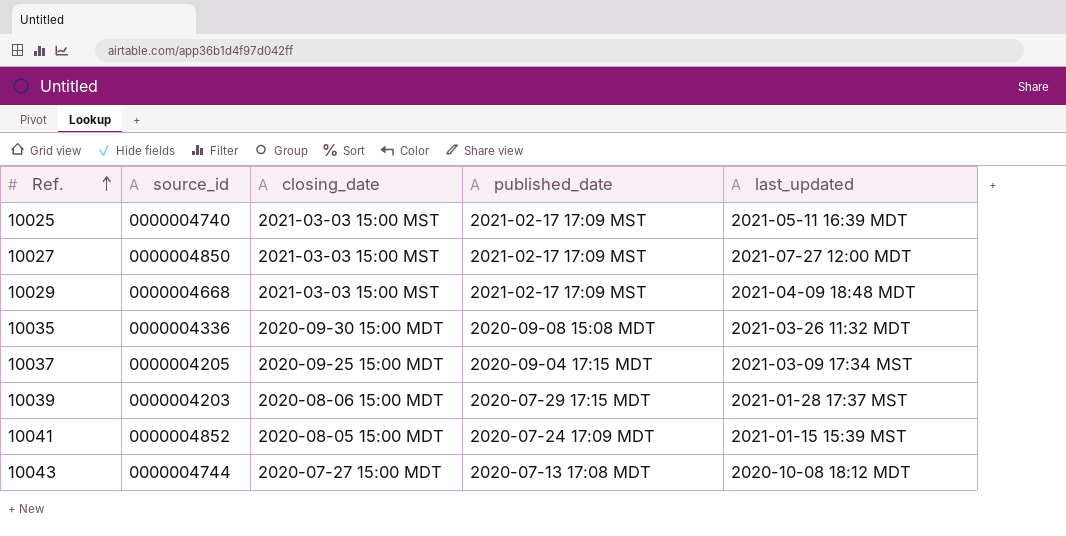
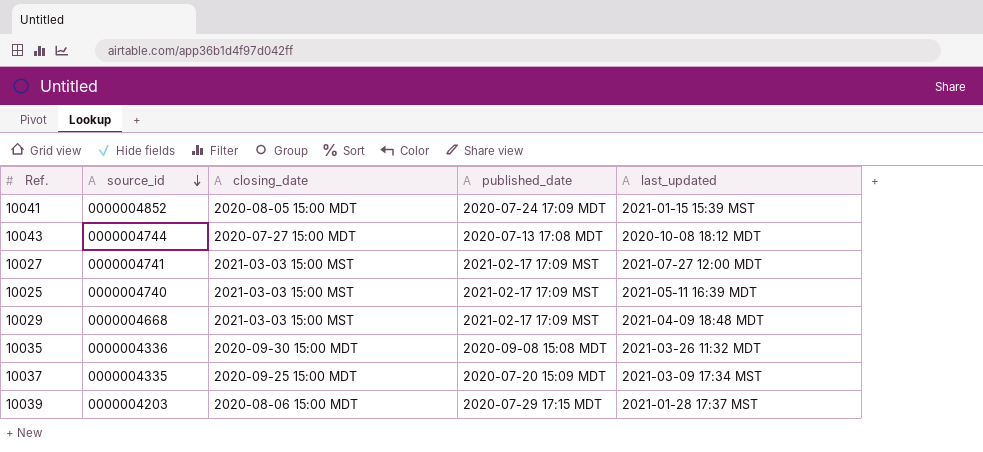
row order: Ref. ascending -> source_id descending
10027 | source_id: 0000004850 -> 0000004741
10037 | source_id: 0000004205 -> 0000004335
10037 | published_date: 2020-09-04 17:15 MDT -> 2020-07-20 15:09 MDT

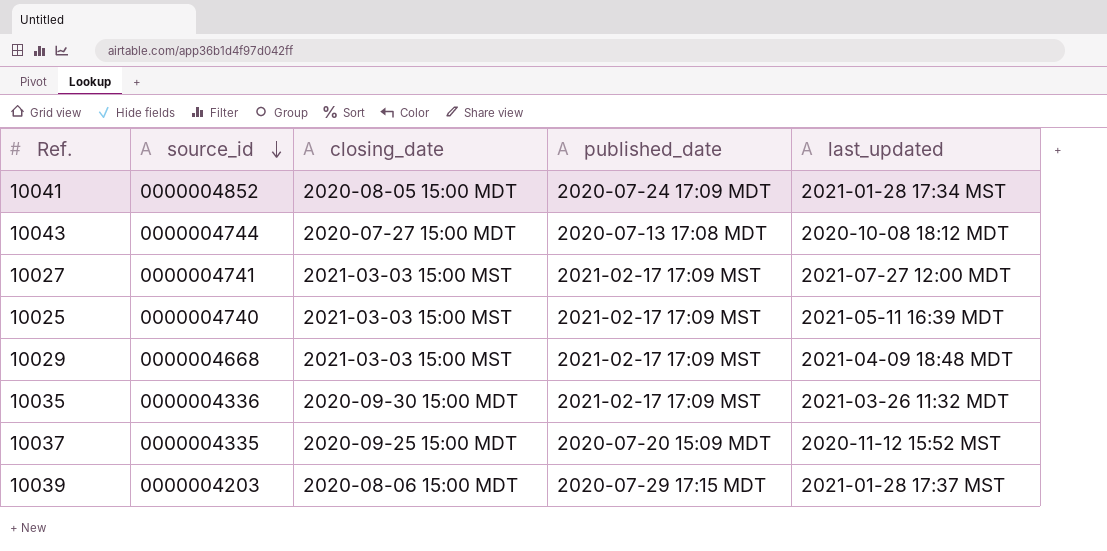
10041 | last_updated: 2021-01-15 15:39 MST -> 2021-01-28 17:34 MST
10035 | published_date: 2020-09-08 15:08 MDT -> 2021-02-17 17:09 MST
10037 | last_updated: 2021-03-09 17:34 MST -> 2020-11-12 15:52 MST

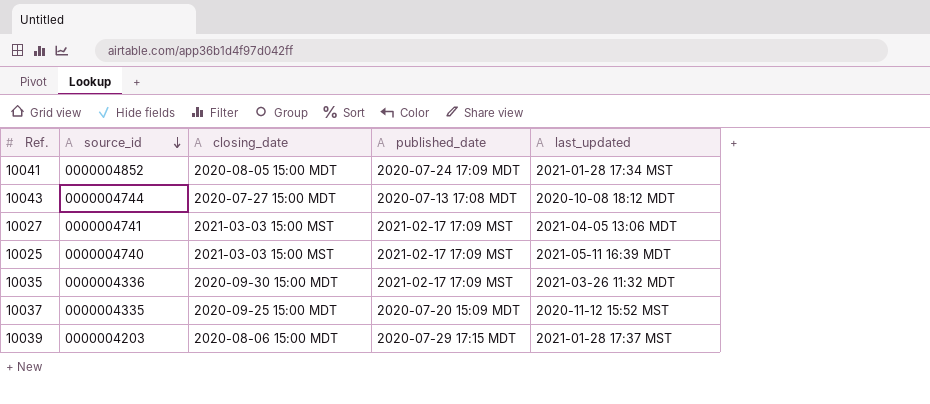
row 10029: 0000004668 | 2021-03-03 15:00 MST | 2021-02-17 17:09 MST | 2021-04-09 18:48 MDT -> none
10027 | last_updated: 2021-07-27 12:00 MDT -> 2021-04-05 13:06 MDT

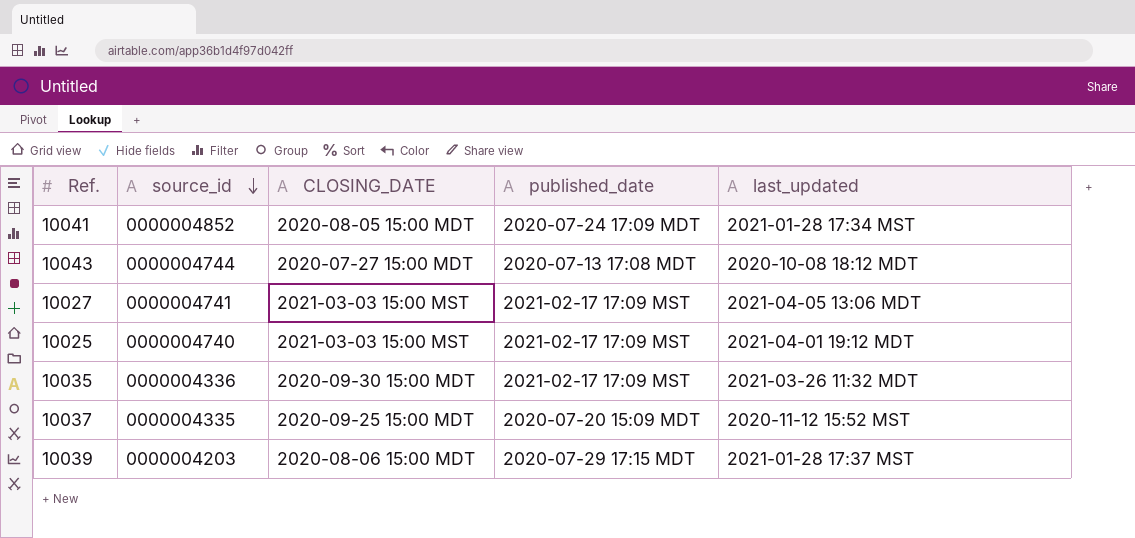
column name: closing_date -> CLOSING_DATE
10025 | last_updated: 2021-05-11 16:39 MDT -> 2021-04-01 19:12 MDT

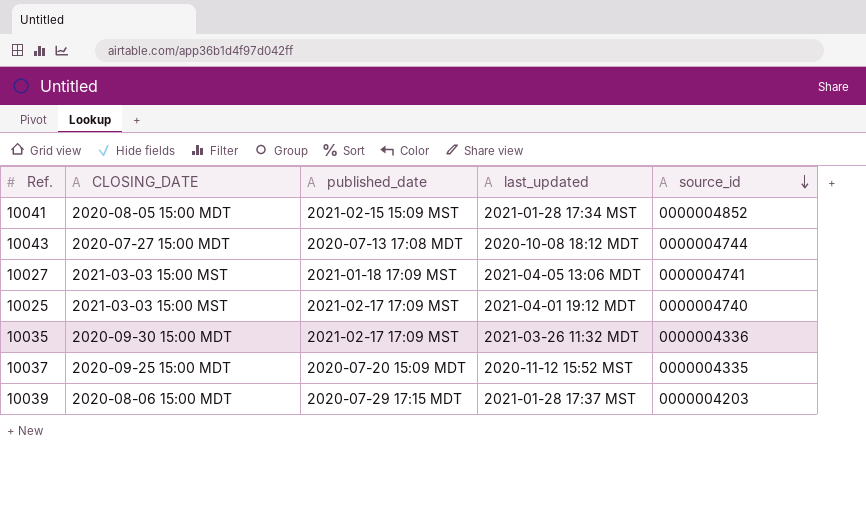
column source_id | position: 2 -> 5
10041 | published_date: 2020-07-24 17:09 MDT -> 2021-02-15 15:09 MST
10027 | published_date: 2021-02-17 17:09 MST -> 2021-01-18 17:09 MST

